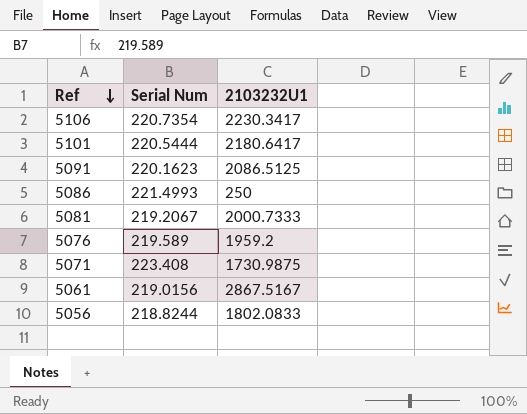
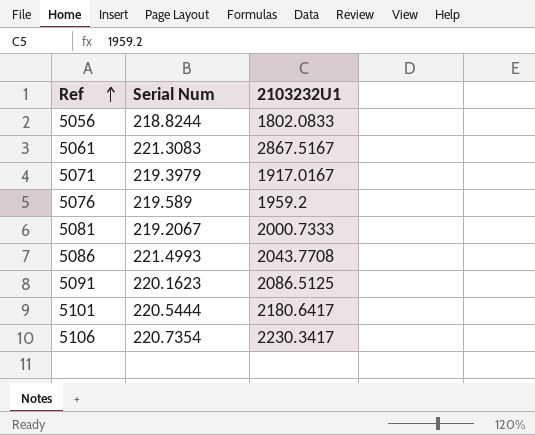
row order: Ref descending -> Ref ascending
5061 | Serial Num: 219.0156 -> 221.3083
5071 | Serial Num: 223.408 -> 219.3979
5071 | 2103232U1: 1730.9875 -> 1917.0167
5086 | 2103232U1: 250 -> 2043.7708

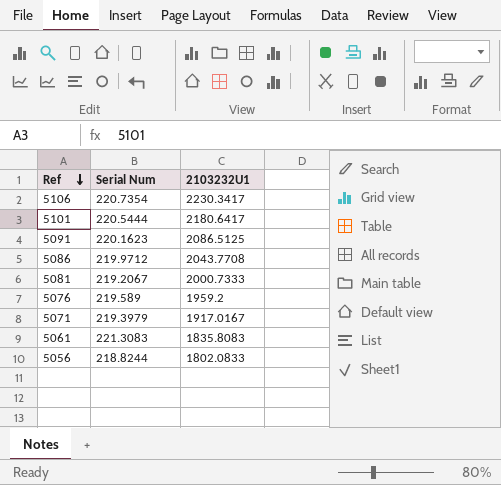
row order: Ref ascending -> Ref descending
5086 | Serial Num: 221.4993 -> 219.9712
5061 | 2103232U1: 2867.5167 -> 1835.8083

